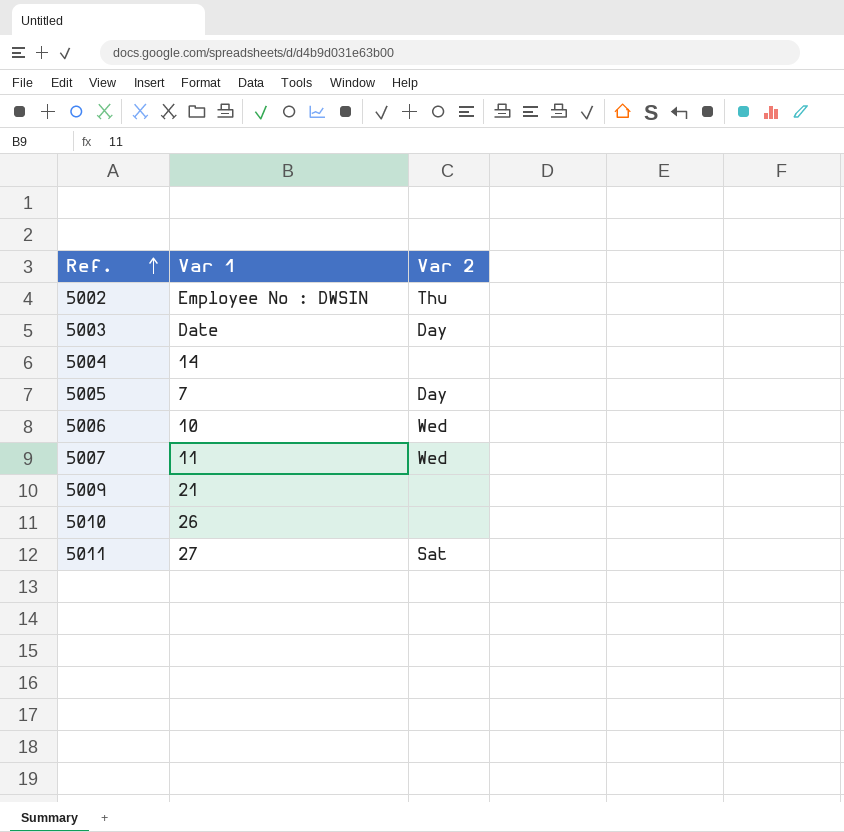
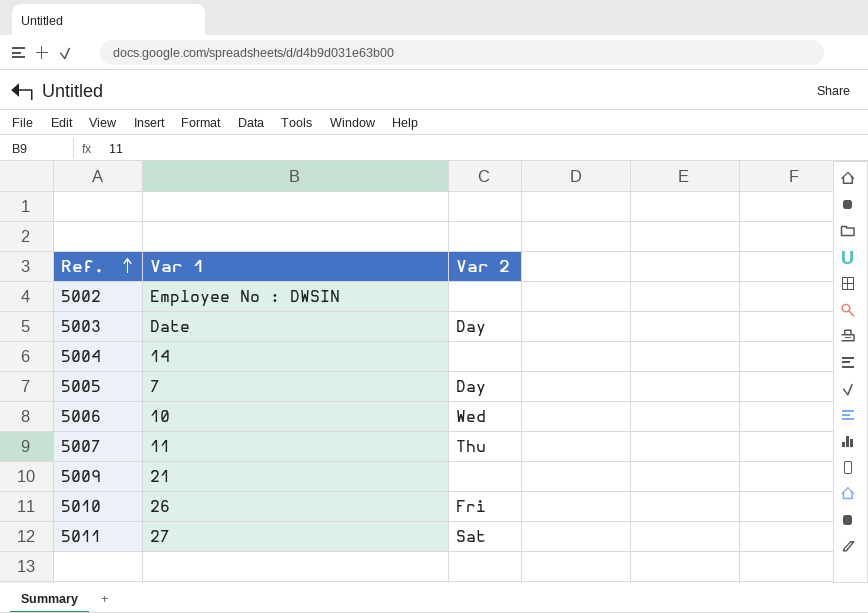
5002 | Var 2: Thu -> none
5007 | Var 2: Wed -> Thu
5010 | Var 2: none -> Fri

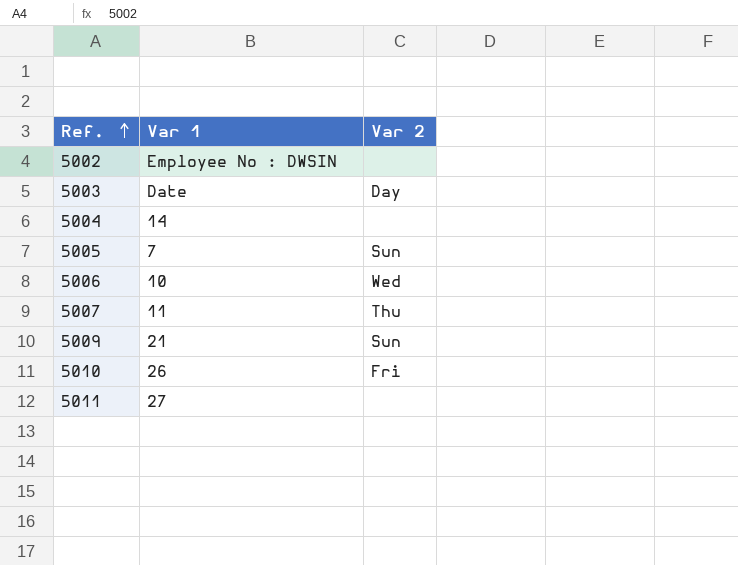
5005 | Var 2: Day -> Sun
5009 | Var 2: none -> Sun
5011 | Var 2: Sat -> none

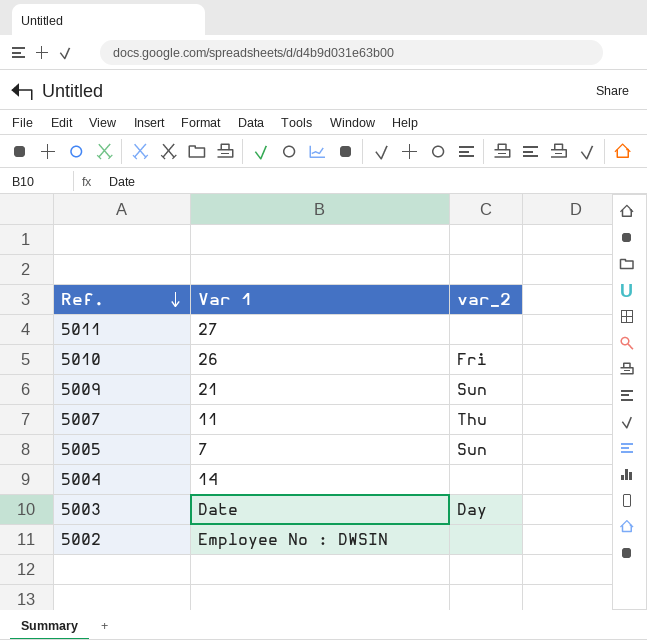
row order: Ref. ascending -> Ref. descending
column name: Var 2 -> var_2
row 5006: 10 | Wed -> none

